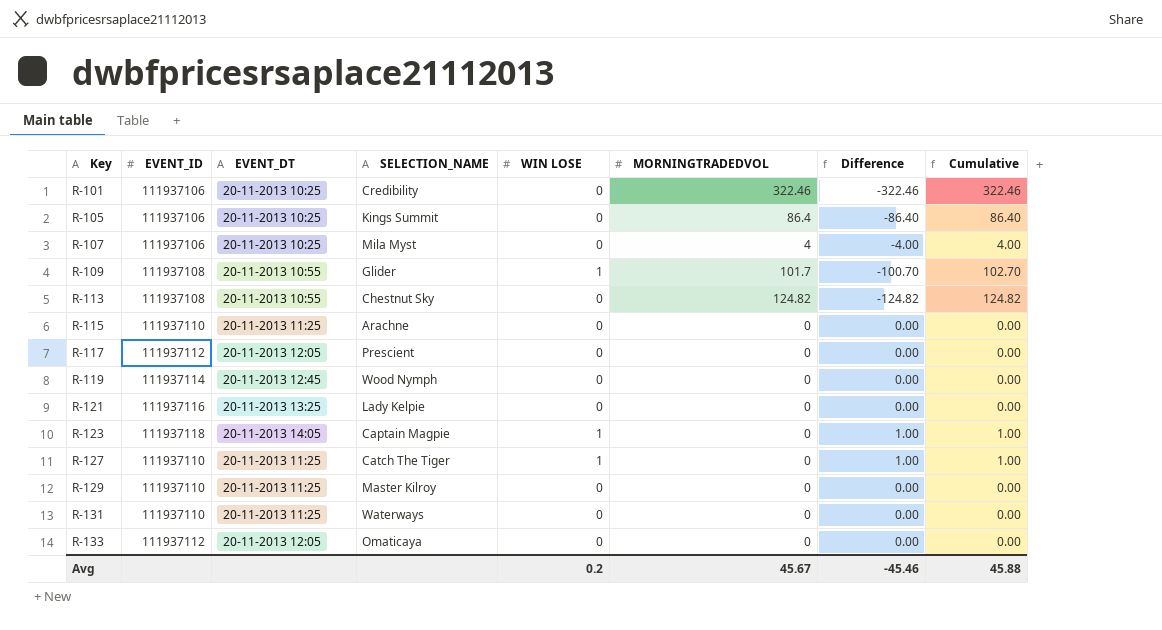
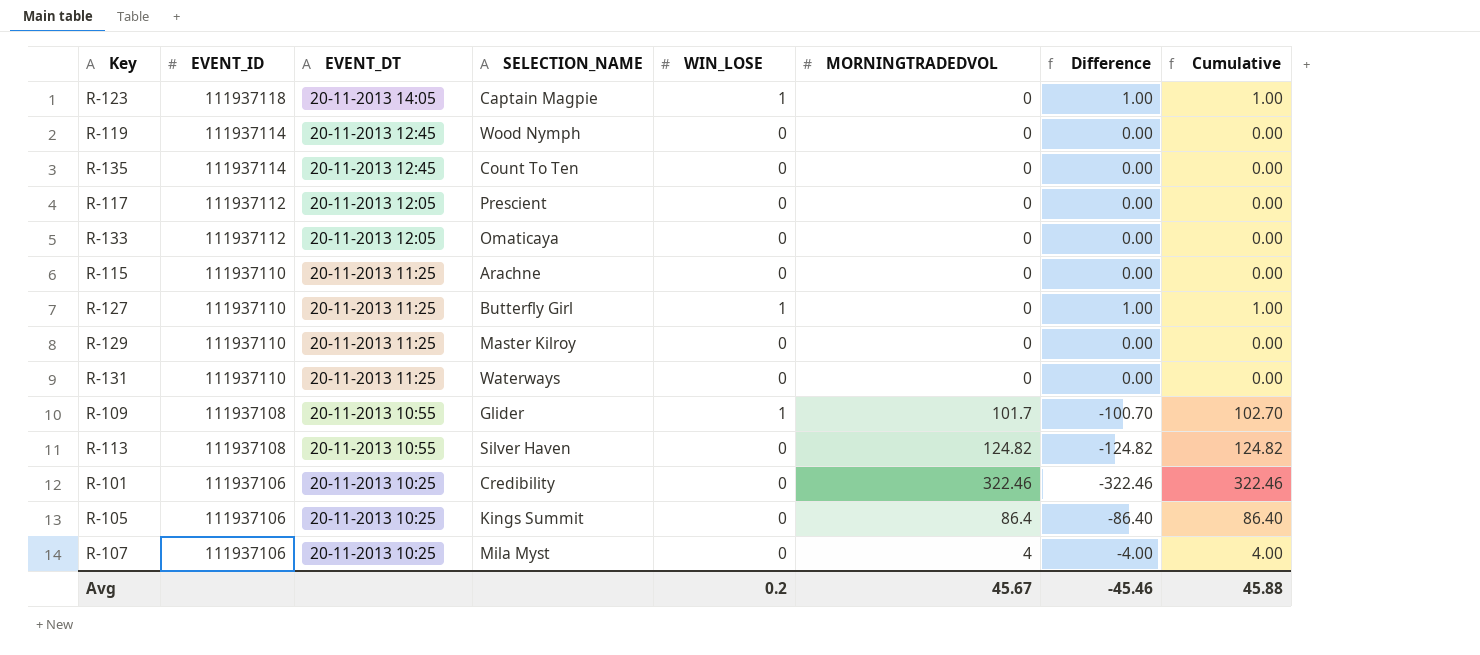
row order: Key ascending -> EVENT_ID descending
column name: WIN LOSE -> WIN_LOSE
row R-121: 111937116 | 20-11-2013 13:25 | Lady Kelpie | 0 | 0 | 0.00 | 0.00 -> none
row R-135: none -> 111937114 | 20-11-2013 12:45 | Count To Ten | 0 | 0 | 0.00 | 0.00
R-127 | SELECTION_NAME: Catch The Tiger -> Butterfly Girl
R-113 | SELECTION_NAME: Chestnut Sky -> Silver Haven

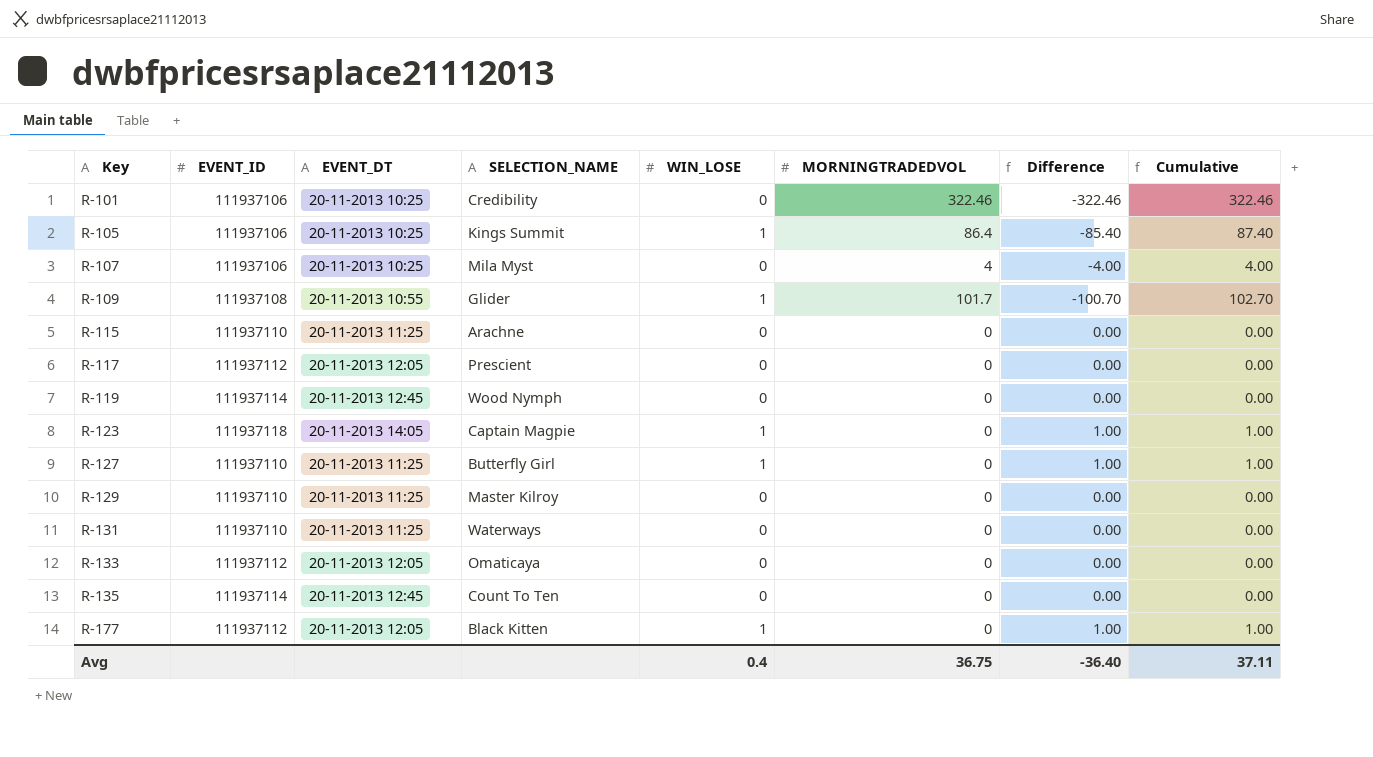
row order: EVENT_ID descending -> Key ascending
row R-113: 111937108 | 20-11-2013 10:55 | Silver Haven | 0 | 124.82 | -124.82 | 124.82 -> none
R-105 | WIN_LOSE: 0 -> 1
R-105 | Difference: -86.40 -> -85.40
R-105 | Cumulative: 86.40 -> 87.40
row R-177: none -> 111937112 | 20-11-2013 12:05 | Black Kitten | 1 | 0 | 1.00 | 1.00
Avg | WIN_LOSE: 0.2 -> 0.4
Avg | MORNINGTRADEDVOL: 45.67 -> 36.75
Avg | Difference: -45.46 -> -36.40
Avg | Cumulative: 45.88 -> 37.11

